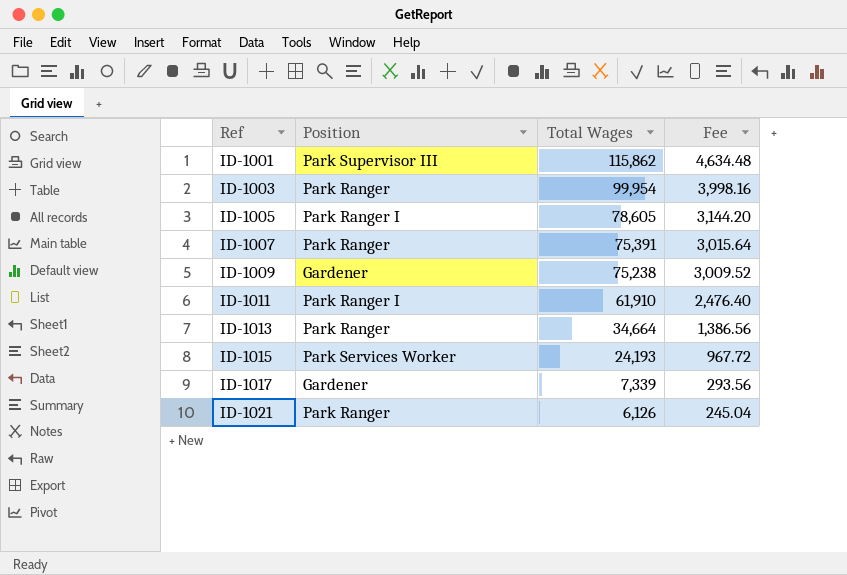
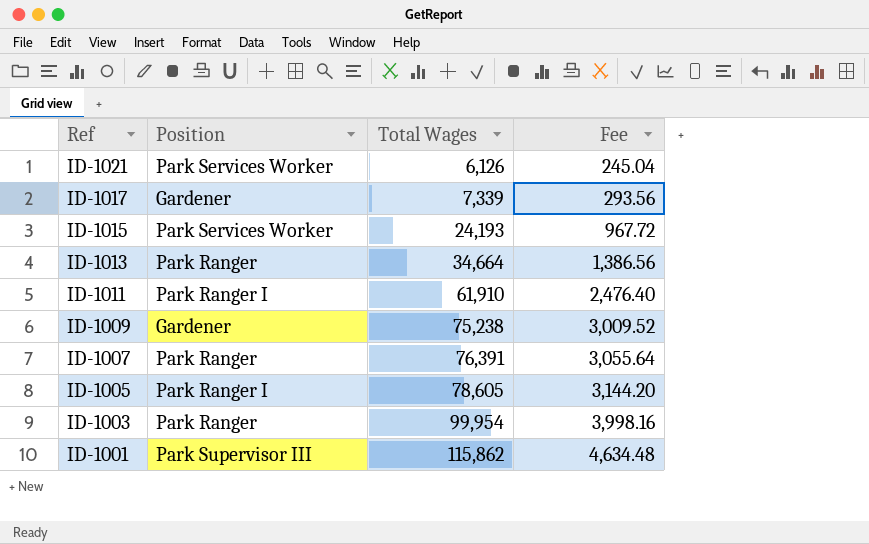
row order: Ref ascending -> Ref descending
ID-1021 | Position: Park Ranger -> Park Services Worker
ID-1007 | Total Wages: 75,391 -> 76,391
ID-1007 | Fee: 3,015.64 -> 3,055.64

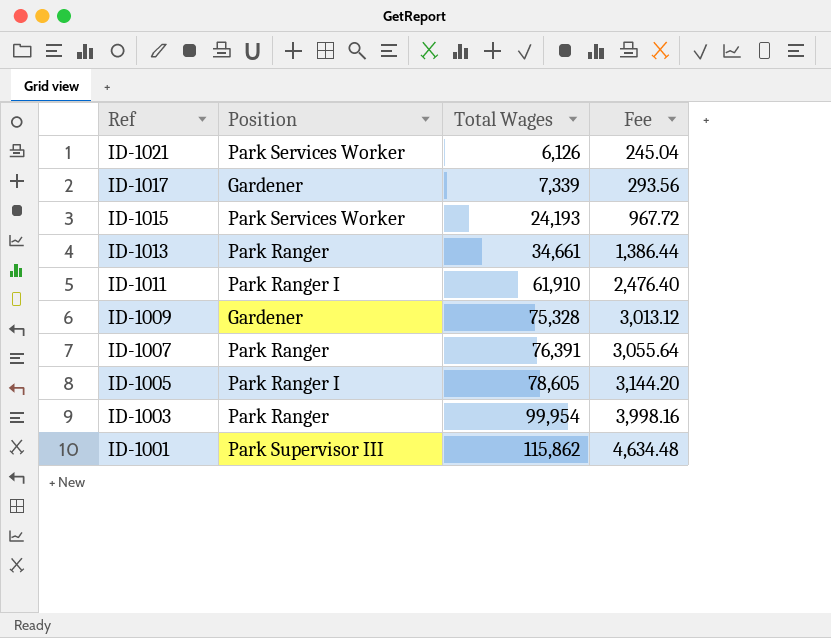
ID-1013 | Total Wages: 34,664 -> 34,661
ID-1013 | Fee: 1,386.56 -> 1,386.44
ID-1009 | Total Wages: 75,238 -> 75,328
ID-1009 | Fee: 3,009.52 -> 3,013.12

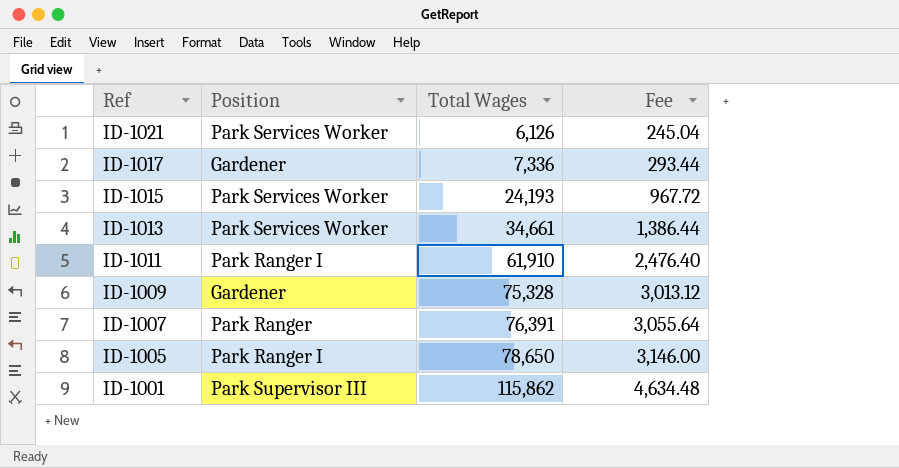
row ID-1003: Park Ranger | 99,954 | 3,998.16 -> none
ID-1017 | Total Wages: 7,339 -> 7,336
ID-1017 | Fee: 293.56 -> 293.44
ID-1013 | Position: Park Ranger -> Park Services Worker
ID-1005 | Total Wages: 78,605 -> 78,650
ID-1005 | Fee: 3,144.20 -> 3,146.00

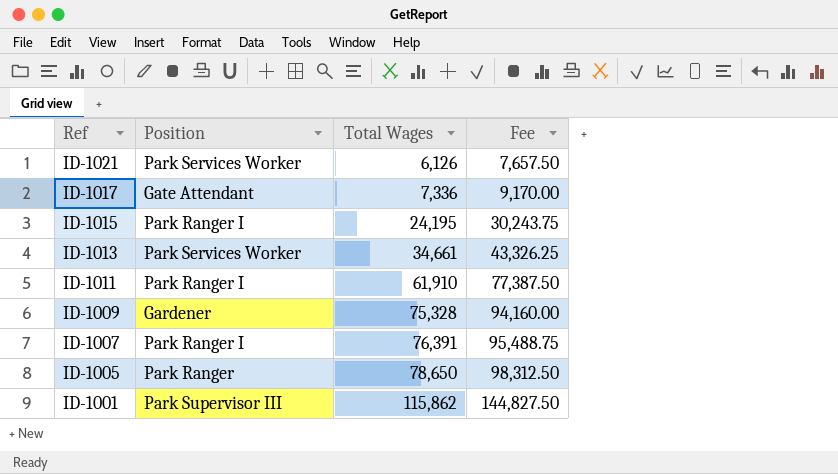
column Fee | formula: [Total Wages] * 0.04 -> [Total Wages] * 1.25
ID-1017 | Position: Gardener -> Gate Attendant
ID-1015 | Position: Park Services Worker -> Park Ranger I
ID-1015 | Total Wages: 24,193 -> 24,195
ID-1007 | Position: Park Ranger -> Park Ranger I
ID-1005 | Position: Park Ranger I -> Park Ranger

